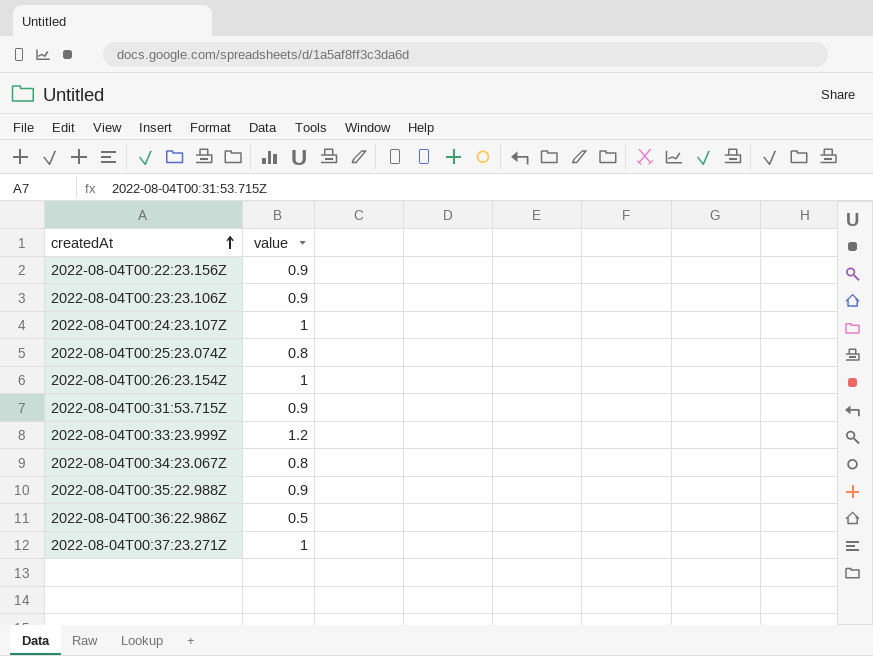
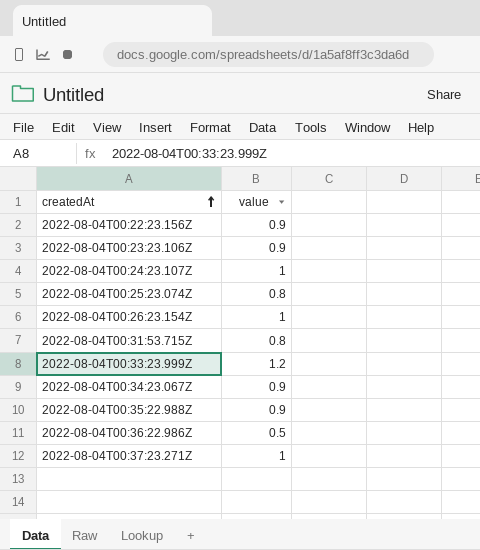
2022-08-04T00:31:53.715Z | value: 0.9 -> 0.8
2022-08-04T00:34:23.067Z | value: 0.8 -> 0.9

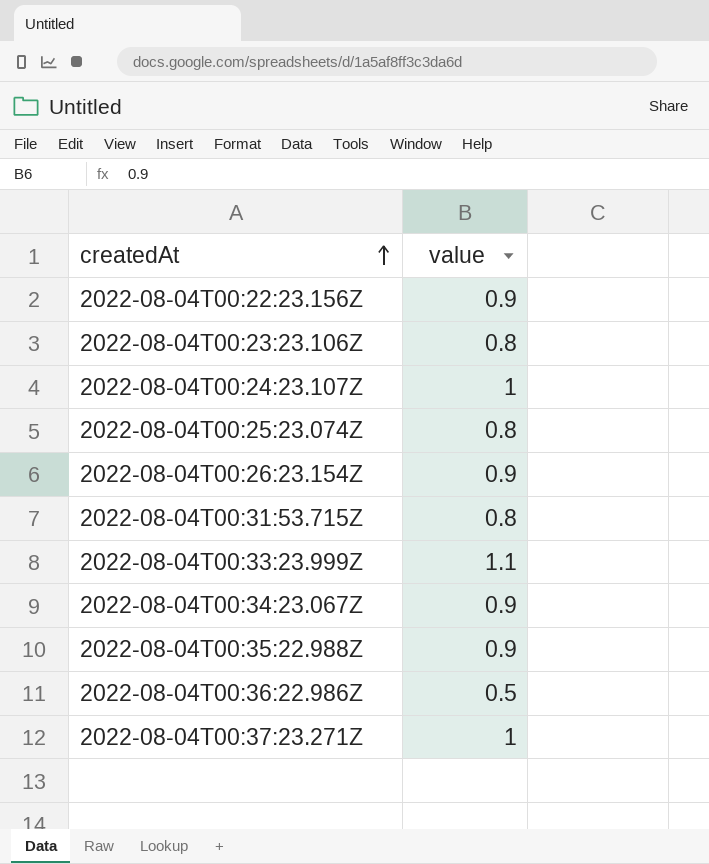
2022-08-04T00:23:23.106Z | value: 0.9 -> 0.8
2022-08-04T00:26:23.154Z | value: 1 -> 0.9
2022-08-04T00:33:23.999Z | value: 1.2 -> 1.1

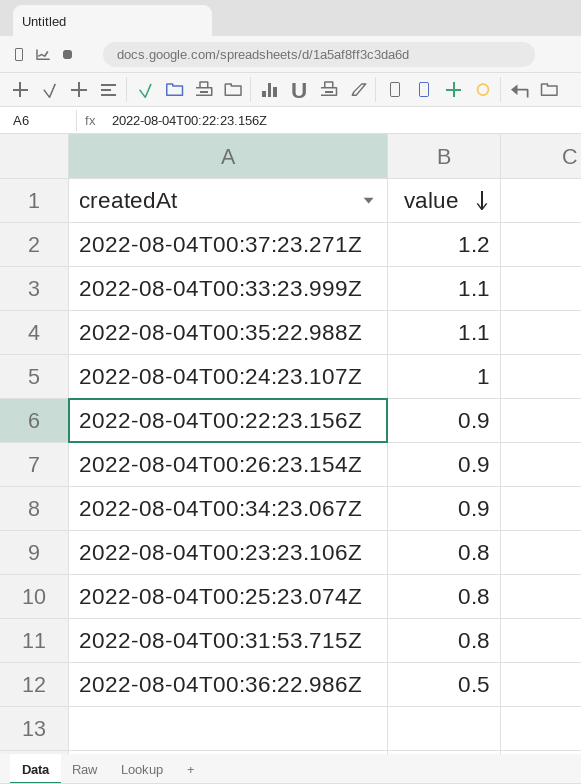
row order: createdAt ascending -> value descending
2022-08-04T00:37:23.271Z | value: 1 -> 1.2
2022-08-04T00:35:22.988Z | value: 0.9 -> 1.1

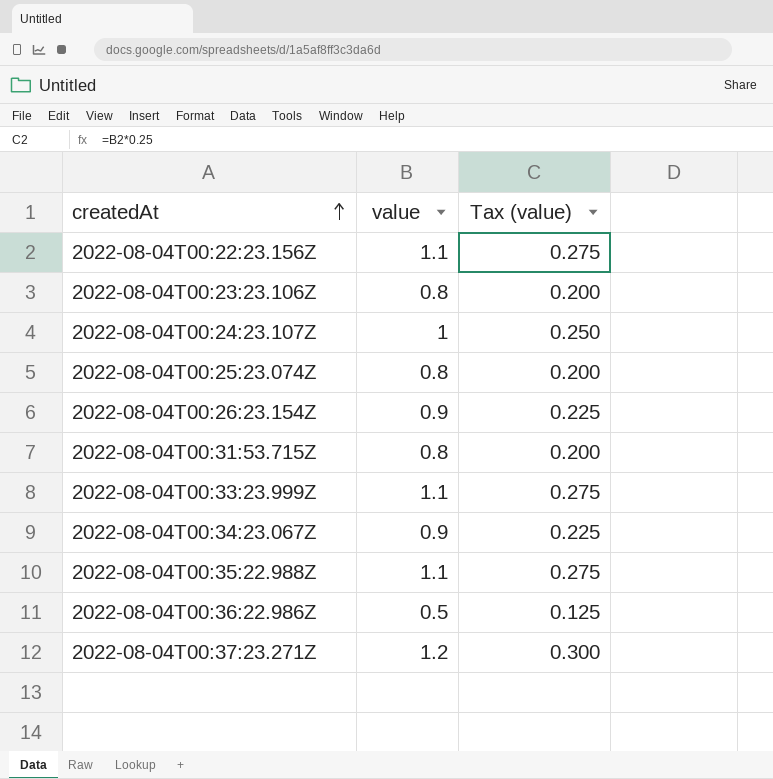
row order: value descending -> createdAt ascending
column Tax (value) | formula: none -> [value] * 0.25
2022-08-04T00:22:23.156Z | value: 0.9 -> 1.1

